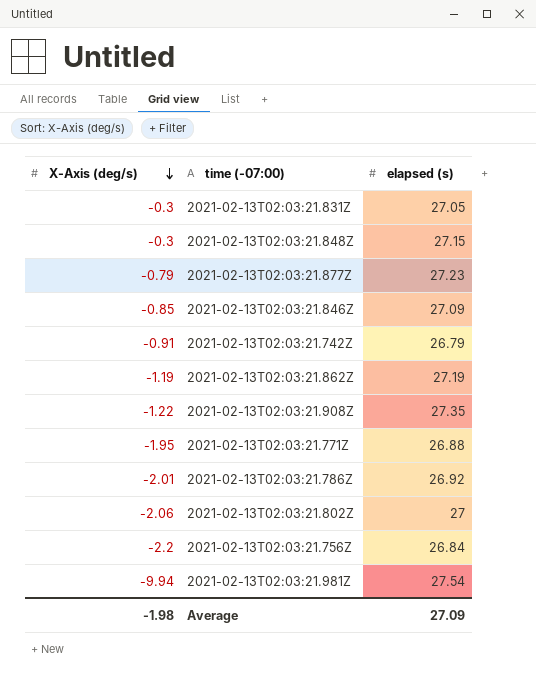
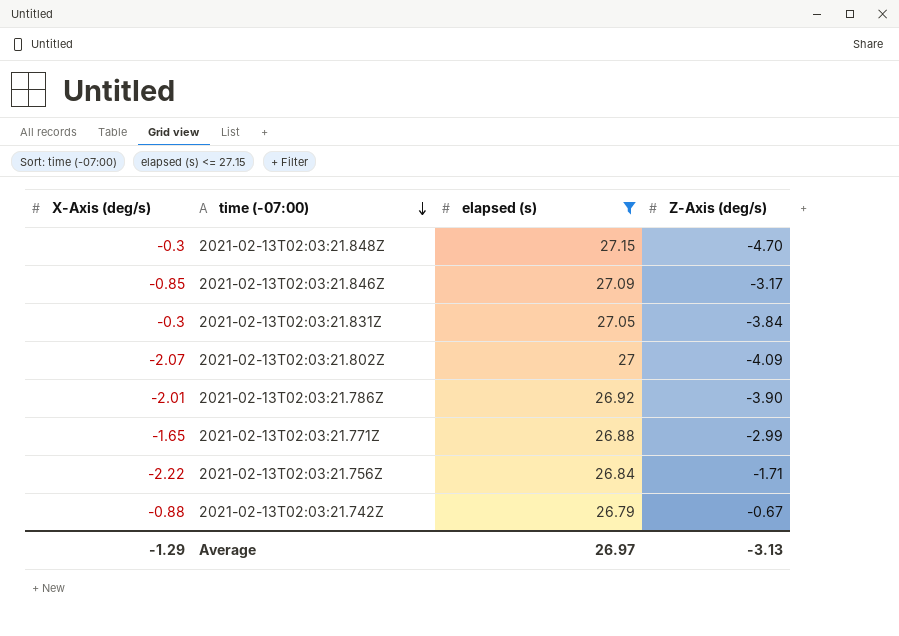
filter: none -> elapsed (s) <= 27.15
row order: X-Axis (deg/s) descending -> time (-07:00) descending
column Z-Axis (deg/s) | position: none -> 4
2021-02-13T02:03:21.802Z | X-Axis (deg/s): -2.06 -> -2.07
2021-02-13T02:03:21.771Z | X-Axis (deg/s): -1.95 -> -1.65
2021-02-13T02:03:21.756Z | X-Axis (deg/s): -2.2 -> -2.22
2021-02-13T02:03:21.742Z | X-Axis (deg/s): -0.91 -> -0.88
Average | X-Axis (deg/s): -1.98 -> -1.29
Average | elapsed (s): 27.09 -> 26.97

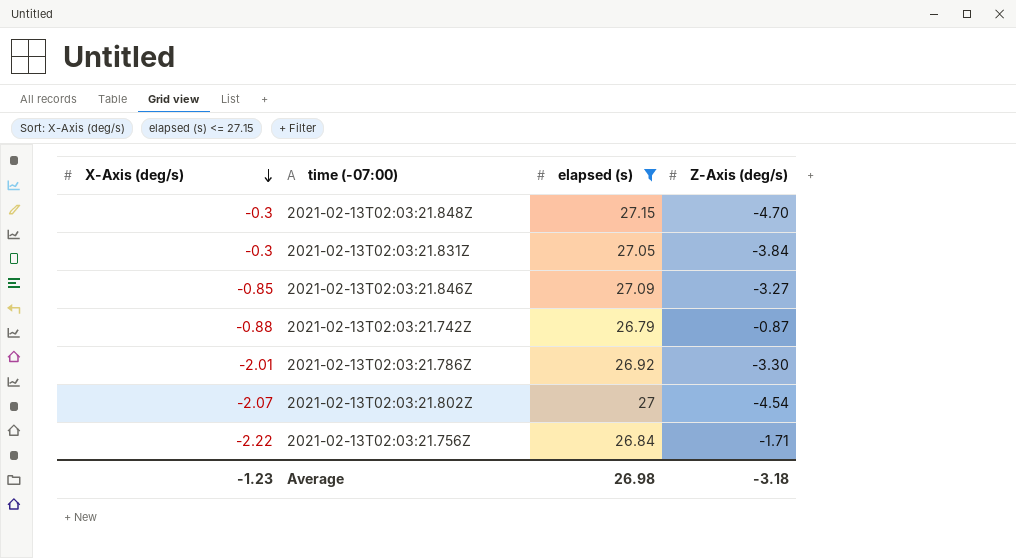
row order: time (-07:00) descending -> X-Axis (deg/s) descending
row 2021-02-13T02:03:21.771Z: -1.65 | 26.88 | -2.99 -> none
2021-02-13T02:03:21.846Z | Z-Axis (deg/s): -3.17 -> -3.27
2021-02-13T02:03:21.742Z | Z-Axis (deg/s): -0.67 -> -0.87
2021-02-13T02:03:21.786Z | Z-Axis (deg/s): -3.90 -> -3.30
2021-02-13T02:03:21.802Z | Z-Axis (deg/s): -4.09 -> -4.54
Average | X-Axis (deg/s): -1.29 -> -1.23
Average | elapsed (s): 26.97 -> 26.98
Average | Z-Axis (deg/s): -3.13 -> -3.18

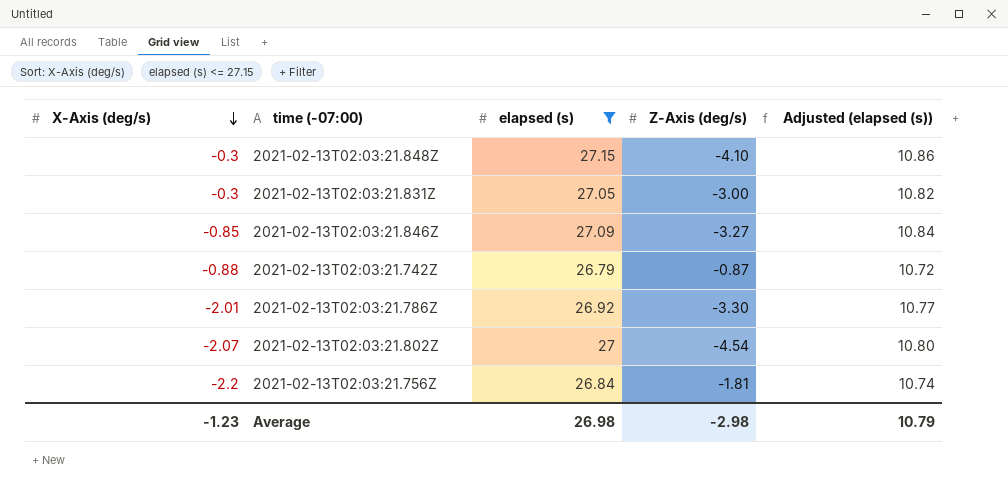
column Adjusted (elapsed (s)) | formula: none -> [elapsed (s)] * 0.4
2021-02-13T02:03:21.848Z | Z-Axis (deg/s): -4.70 -> -4.10
2021-02-13T02:03:21.831Z | Z-Axis (deg/s): -3.84 -> -3.00
2021-02-13T02:03:21.756Z | X-Axis (deg/s): -2.22 -> -2.2
2021-02-13T02:03:21.756Z | Z-Axis (deg/s): -1.71 -> -1.81
Average | Z-Axis (deg/s): -3.18 -> -2.98

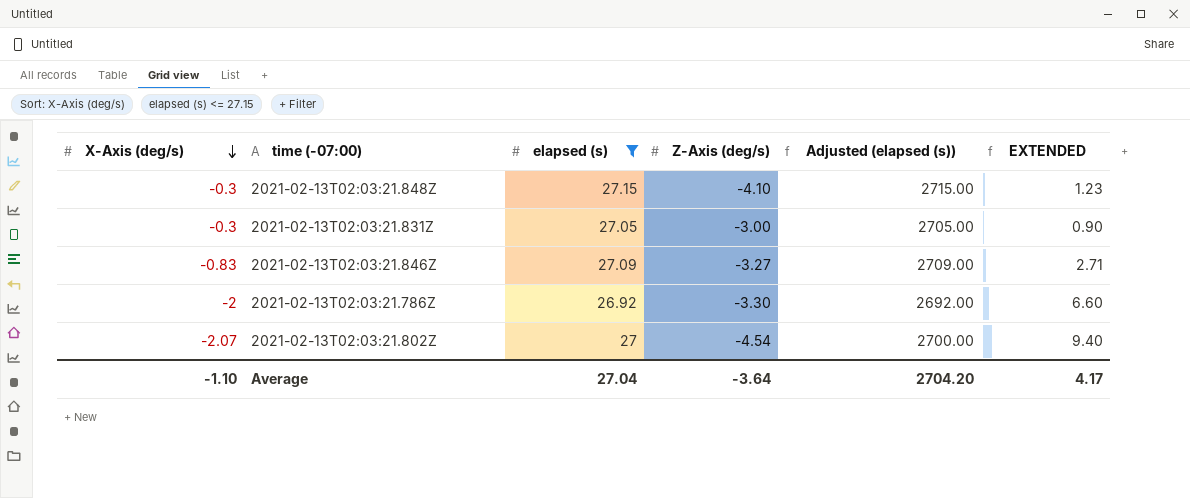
column Adjusted (elapsed (s)) | formula: [elapsed (s)] * 0.4 -> [elapsed (s)] * 100
column EXTENDED | formula: none -> [X-Axis (deg/s)] * [Z-Axis (deg/s)]
row 2021-02-13T02:03:21.742Z: -0.88 | 26.79 | -0.87 | 10.72 -> none
row 2021-02-13T02:03:21.756Z: -2.2 | 26.84 | -1.81 | 10.74 -> none
2021-02-13T02:03:21.846Z | X-Axis (deg/s): -0.85 -> -0.83
2021-02-13T02:03:21.786Z | X-Axis (deg/s): -2.01 -> -2
Average | X-Axis (deg/s): -1.23 -> -1.10
Average | elapsed (s): 26.98 -> 27.04
Average | Z-Axis (deg/s): -2.98 -> -3.64
Average | Adjusted (elapsed (s)): 10.79 -> 2704.20

